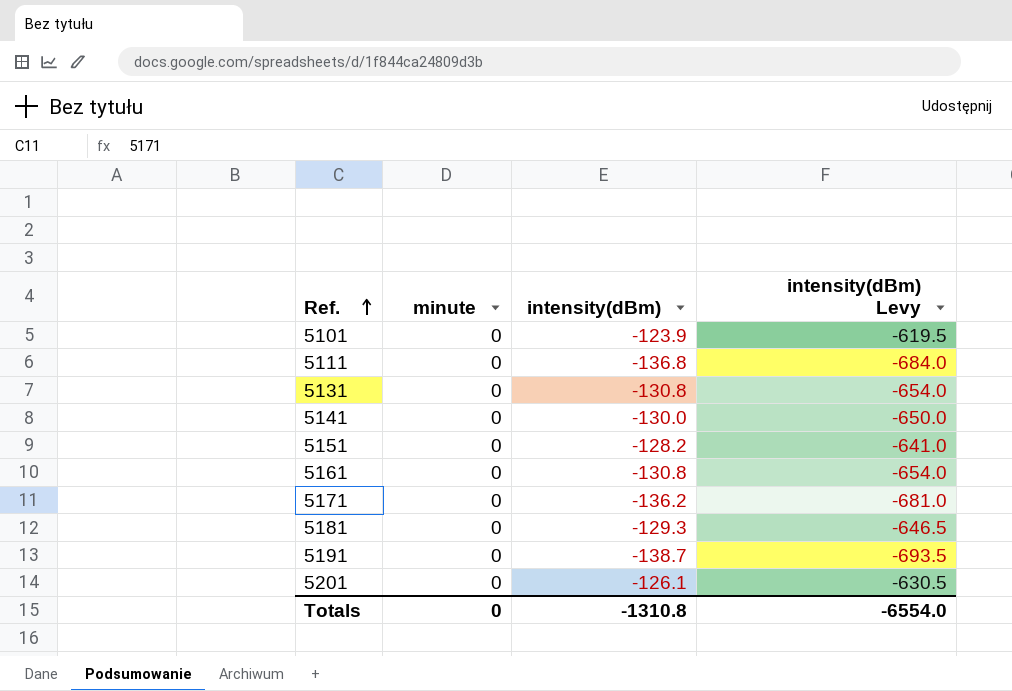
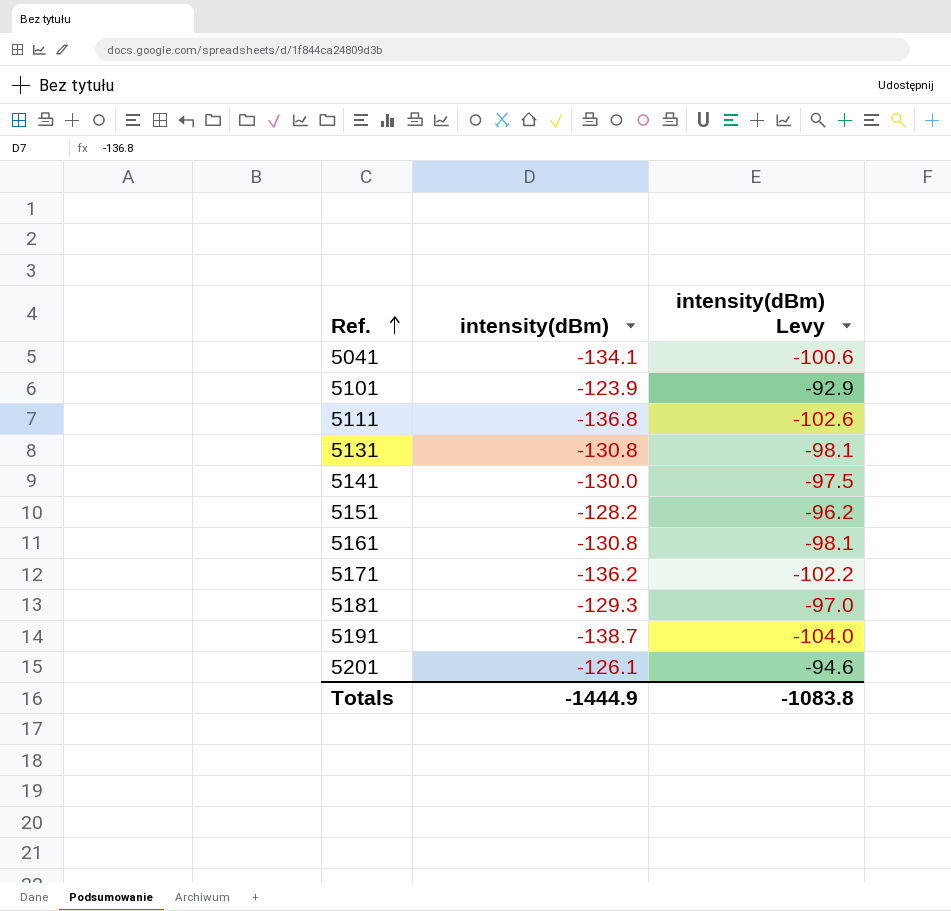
column minute | position: 2 -> none
column intensity(dBm) Levy | formula: [intensity(dBm)] * 5 -> [intensity(dBm)] * 0.75
row 5041: none -> -134.1 | -100.6
Totals | intensity(dBm): -1310.8 -> -1444.9
Totals | intensity(dBm) Levy: -6554.0 -> -1083.8

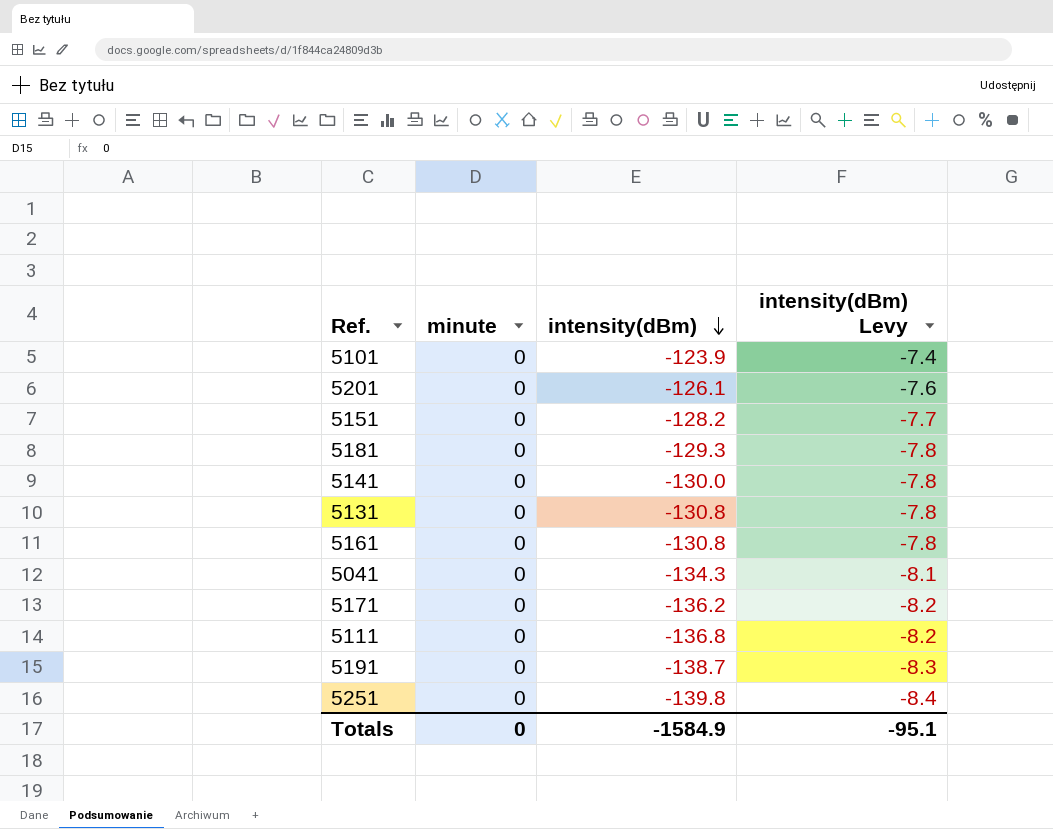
row order: Ref. ascending -> intensity(dBm) descending
column minute | position: none -> 2
column intensity(dBm) Levy | formula: [intensity(dBm)] * 0.75 -> [intensity(dBm)] * 0.06
5041 | intensity(dBm): -134.1 -> -134.3
row 5251: none -> 0 | -139.8 | -8.4
Totals | intensity(dBm): -1444.9 -> -1584.9
Totals | intensity(dBm) Levy: -1083.8 -> -95.1

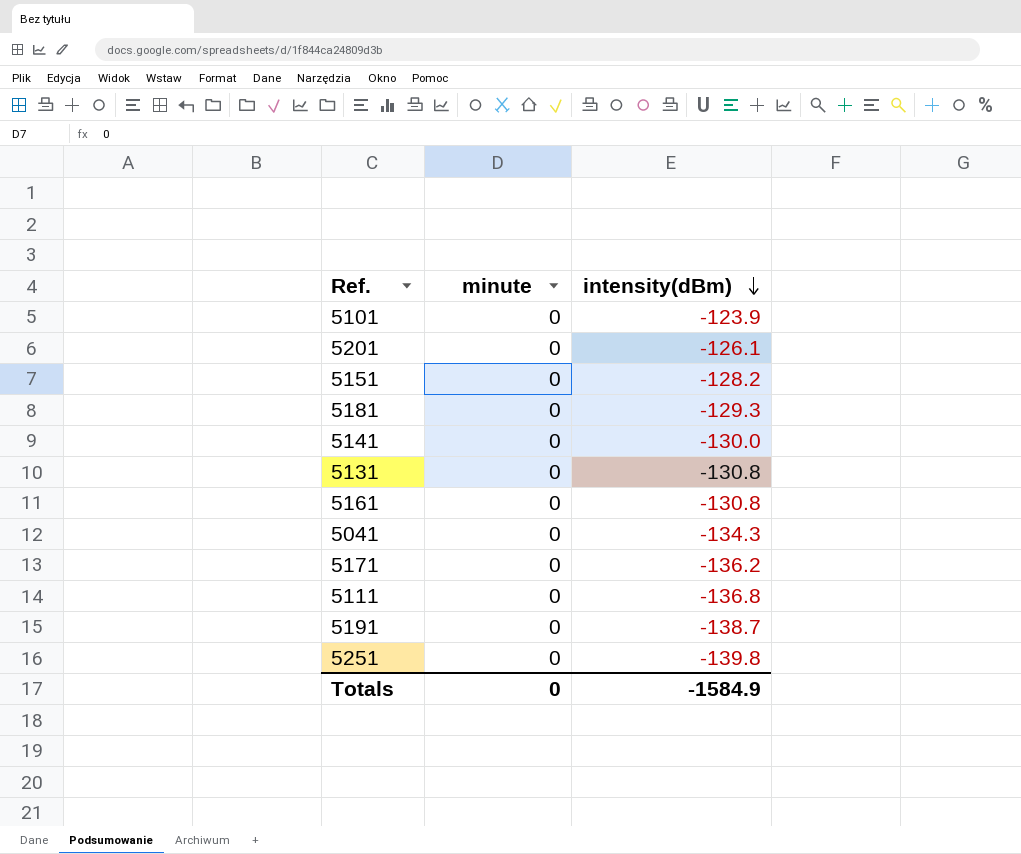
column intensity(dBm) Levy | formula: [intensity(dBm)] * 0.06 -> none

